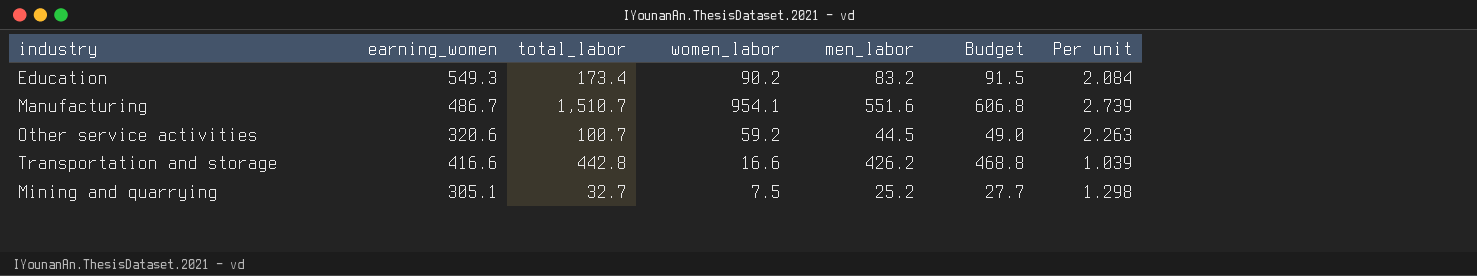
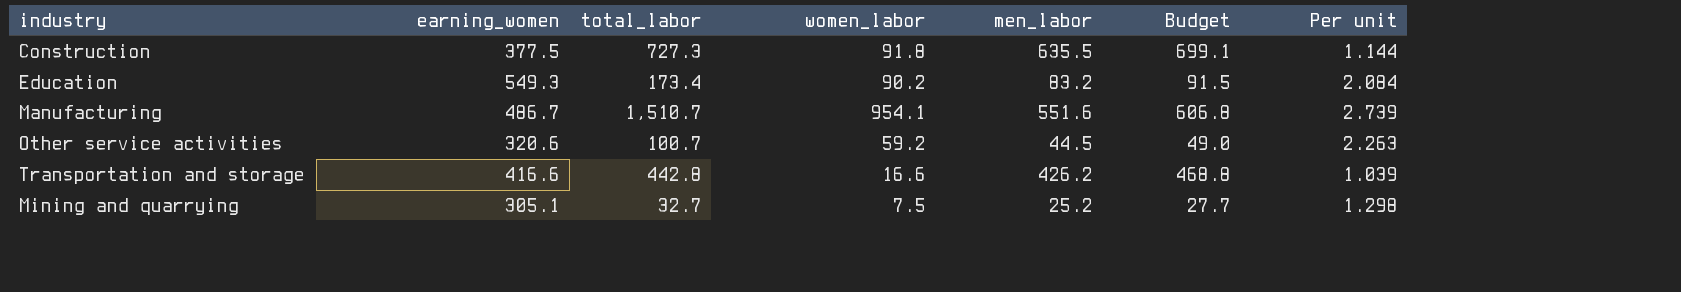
row Construction: none -> 377.5 | 727.3 | 91.8 | 635.5 | 699.1 | 1.144

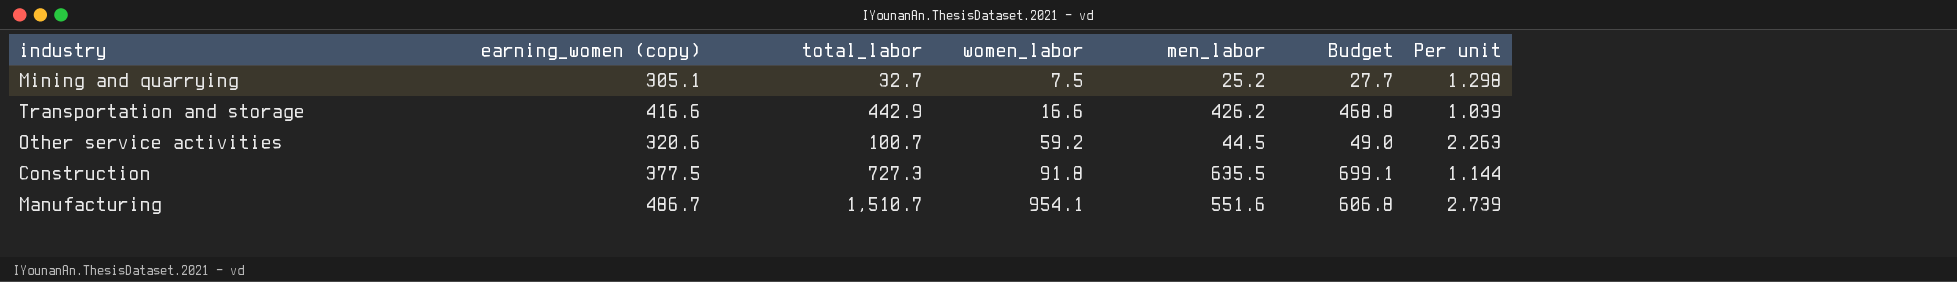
row order: none -> women_labor ascending
column name: earning_women -> earning_women (copy)
row Education: 549.3 | 173.4 | 90.2 | 83.2 | 91.5 | 2.084 -> none
Transportation and storage | total_labor: 442.8 -> 442.9

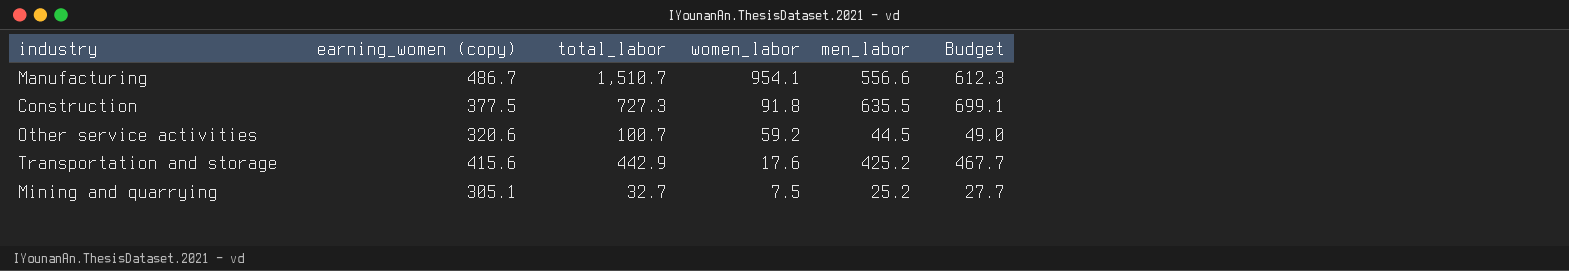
row order: women_labor ascending -> women_labor descending
column Per unit | formula: [total_labor] / [men_labor] -> none
Manufacturing | men_labor: 551.6 -> 556.6
Manufacturing | Budget: 606.8 -> 612.3
Transportation and storage | earning_women (copy): 416.6 -> 415.6
Transportation and storage | women_labor: 16.6 -> 17.6
Transportation and storage | men_labor: 426.2 -> 425.2
Transportation and storage | Budget: 468.8 -> 467.7

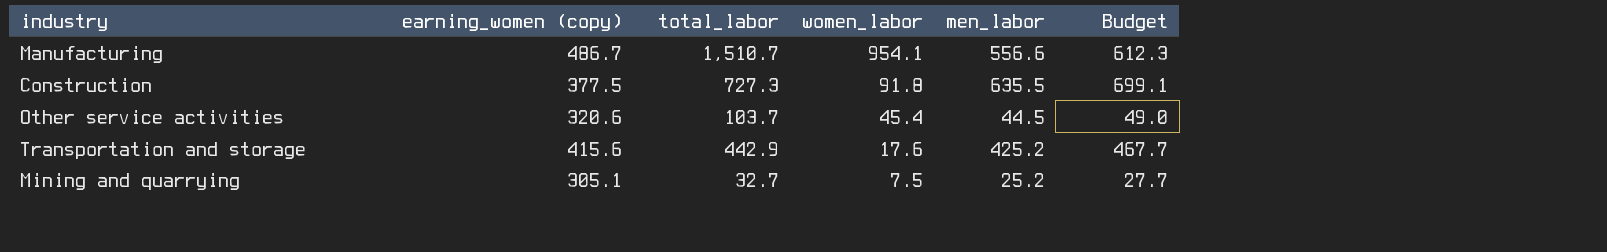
Other service activities | total_labor: 100.7 -> 103.7
Other service activities | women_labor: 59.2 -> 45.4

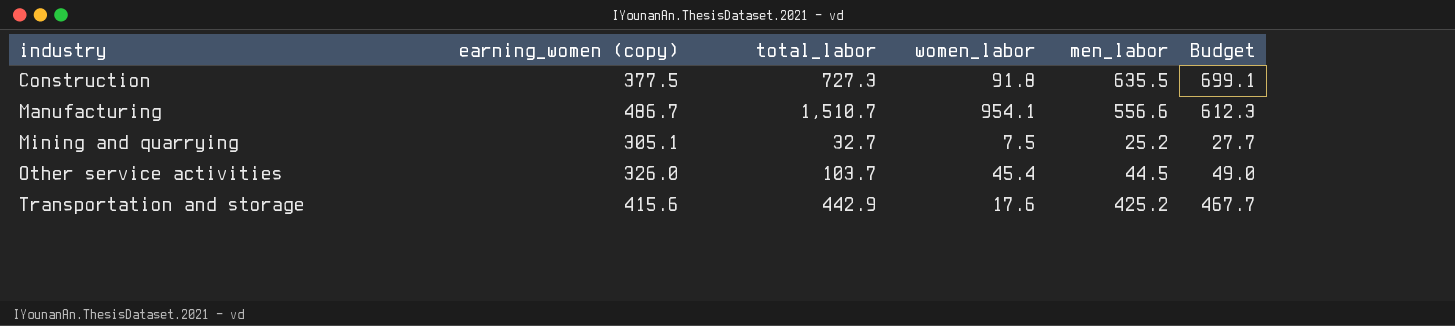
row order: women_labor descending -> industry ascending
Other service activities | earning_women (copy): 320.6 -> 326.0

